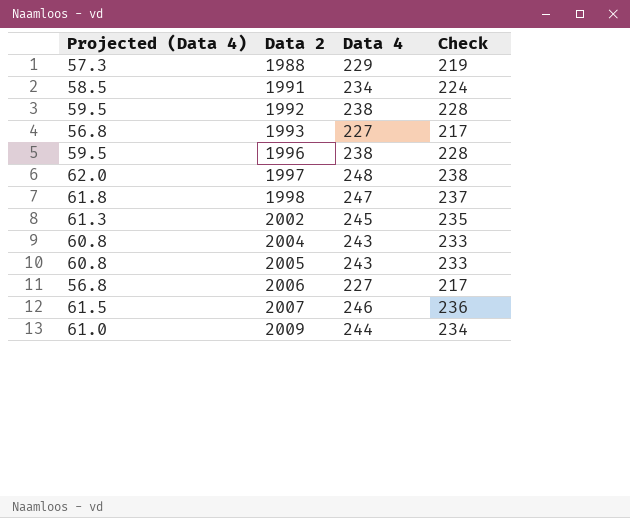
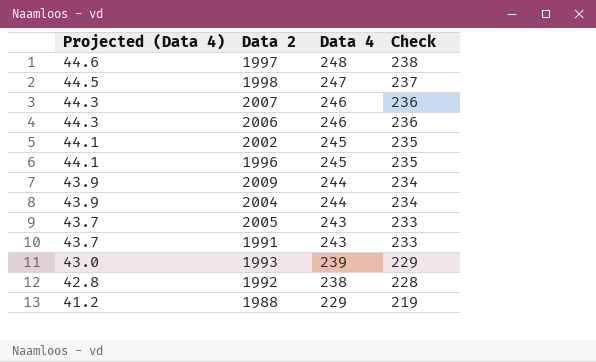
row order: Data 2 ascending -> Projected (Data 4) descending
column Projected (Data 4) | formula: [Data 4] * 0.25 -> [Data 4] * 0.18
2006 | Data 4: 227 -> 246
2006 | Check: 217 -> 236
1996 | Data 4: 238 -> 245
1996 | Check: 228 -> 235
2004 | Data 4: 243 -> 244
2004 | Check: 233 -> 234
1991 | Data 4: 234 -> 243
1991 | Check: 224 -> 233
1993 | Data 4: 227 -> 239
1993 | Check: 217 -> 229

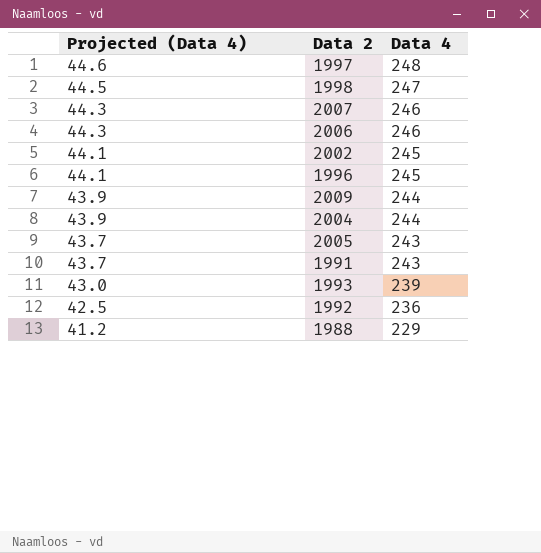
column Check | formula: [Data 4] - 10 -> none
1992 | Projected (Data 4): 42.8 -> 42.5
1992 | Data 4: 238 -> 236

